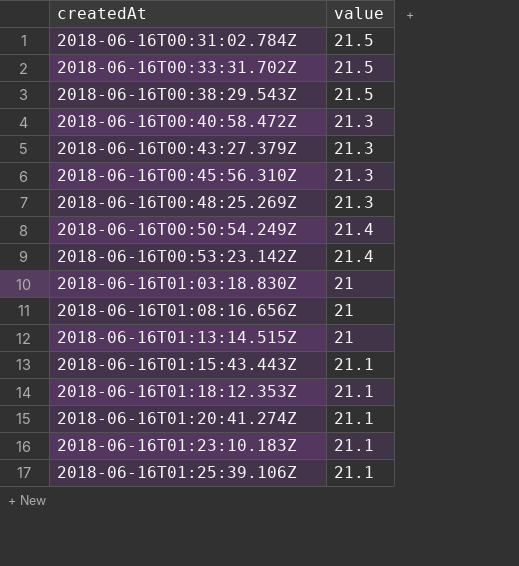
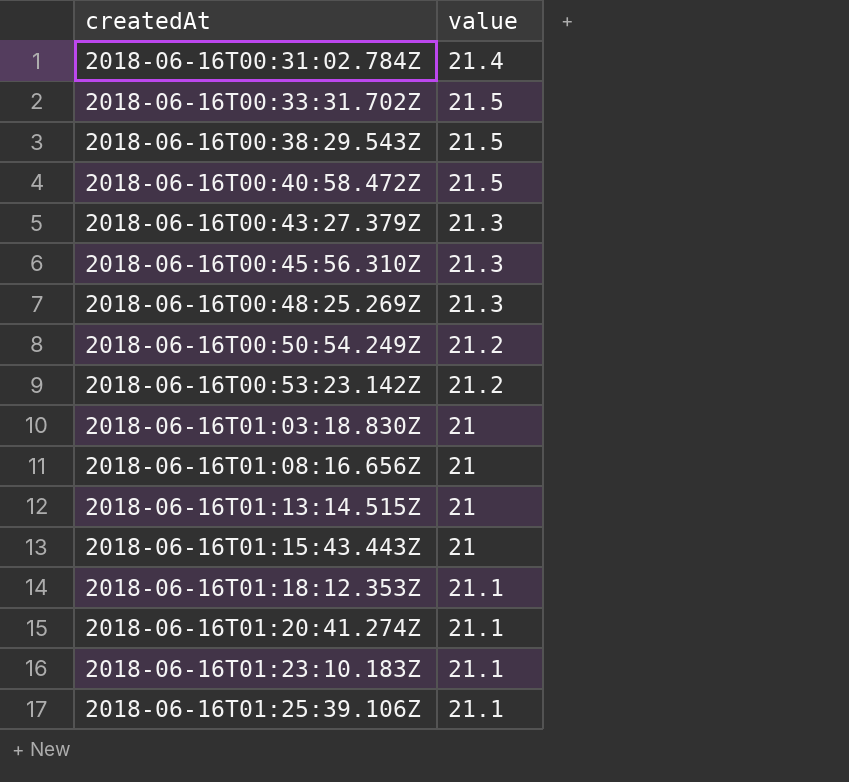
2018-06-16T00:31:02.784Z | value: 21.5 -> 21.4
2018-06-16T00:40:58.472Z | value: 21.3 -> 21.5
2018-06-16T00:50:54.249Z | value: 21.4 -> 21.2
2018-06-16T00:53:23.142Z | value: 21.4 -> 21.2
2018-06-16T01:15:43.443Z | value: 21.1 -> 21

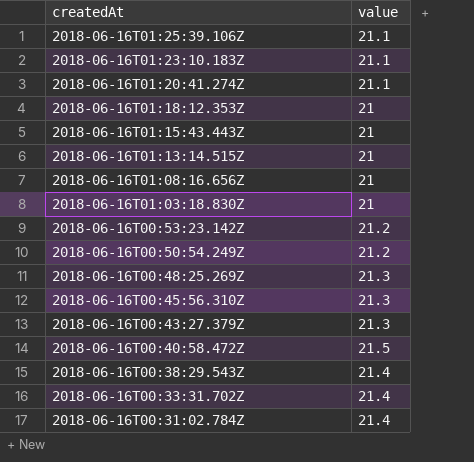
row order: createdAt ascending -> createdAt descending
2018-06-16T01:18:12.353Z | value: 21.1 -> 21
2018-06-16T00:38:29.543Z | value: 21.5 -> 21.4
2018-06-16T00:33:31.702Z | value: 21.5 -> 21.4

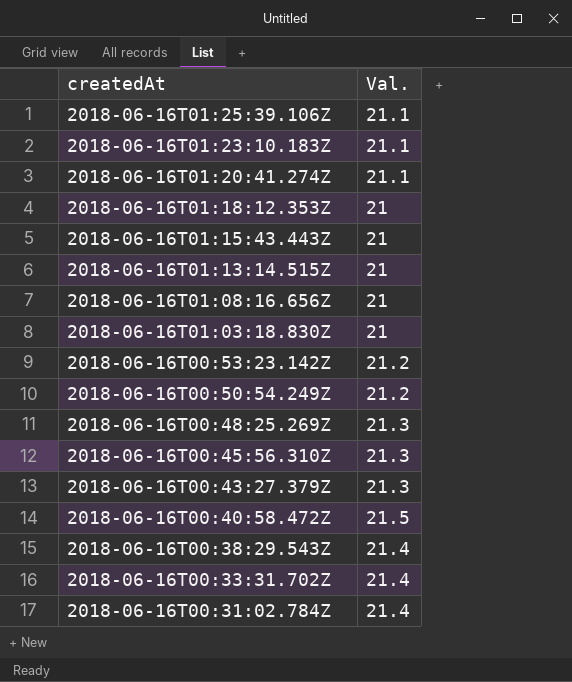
column name: value -> Val.

